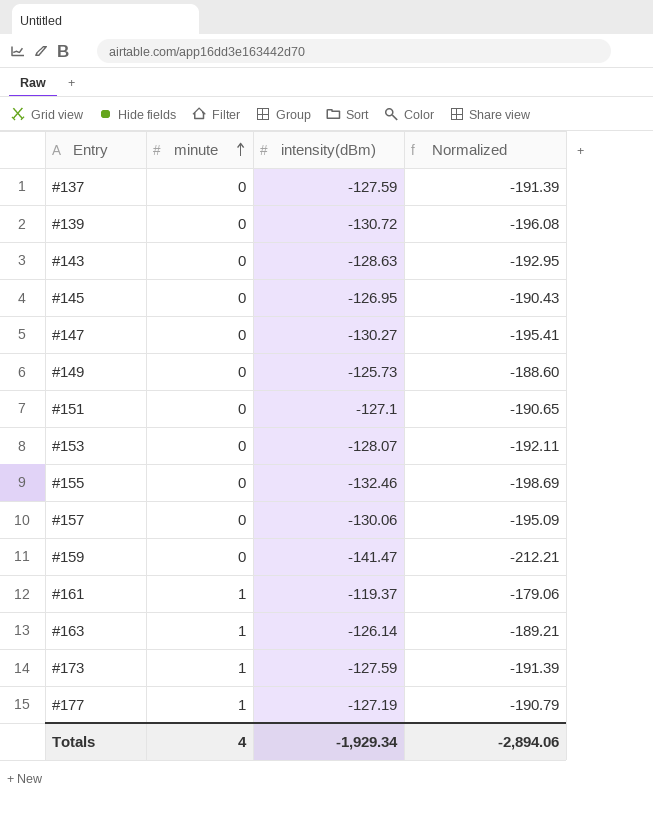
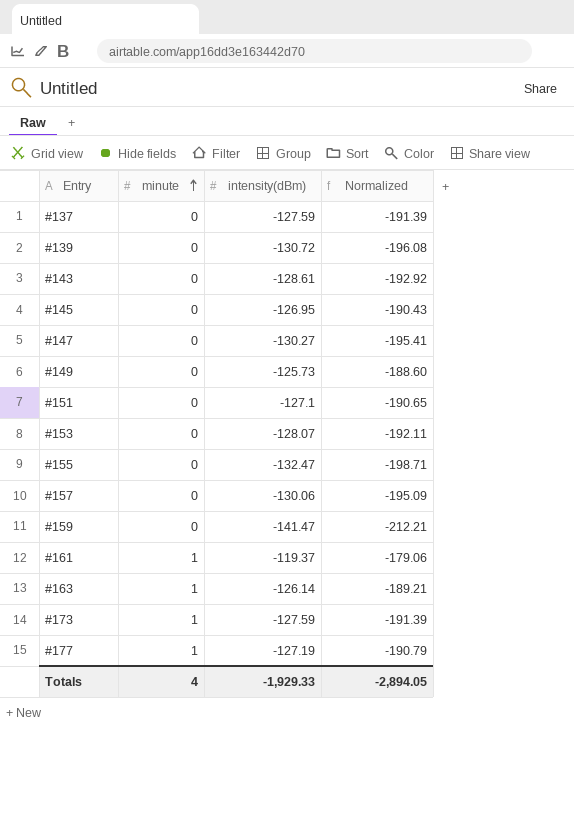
#143 | intensity(dBm): -128.63 -> -128.61
#143 | Normalized: -192.95 -> -192.92
#155 | intensity(dBm): -132.46 -> -132.47
#155 | Normalized: -198.69 -> -198.71
Totals | intensity(dBm): -1,929.34 -> -1,929.33
Totals | Normalized: -2,894.06 -> -2,894.05

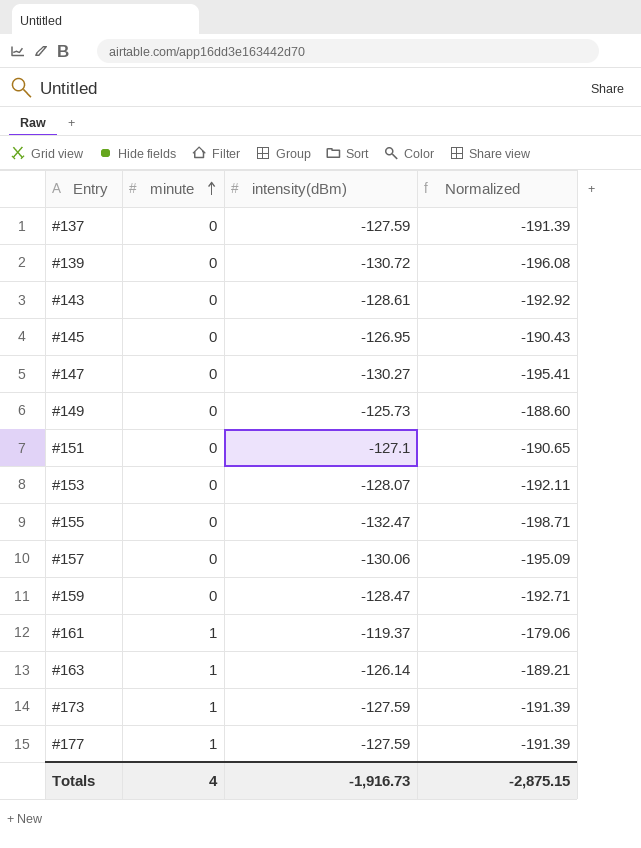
#159 | intensity(dBm): -141.47 -> -128.47
#159 | Normalized: -212.21 -> -192.71
#177 | intensity(dBm): -127.19 -> -127.59
#177 | Normalized: -190.79 -> -191.39
Totals | intensity(dBm): -1,929.33 -> -1,916.73
Totals | Normalized: -2,894.05 -> -2,875.15

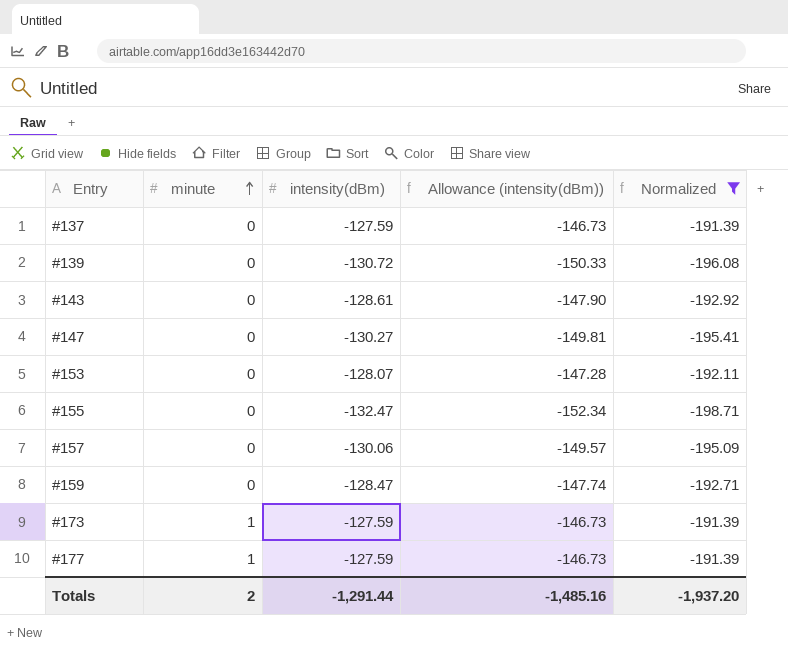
filter: none -> Normalized <= -191.39
column Allowance (intensity(dBm)) | formula: none -> [intensity(dBm)] * 1.15
Totals | minute: 4 -> 2
Totals | intensity(dBm): -1,916.73 -> -1,291.44
Totals | Normalized: -2,875.15 -> -1,937.20

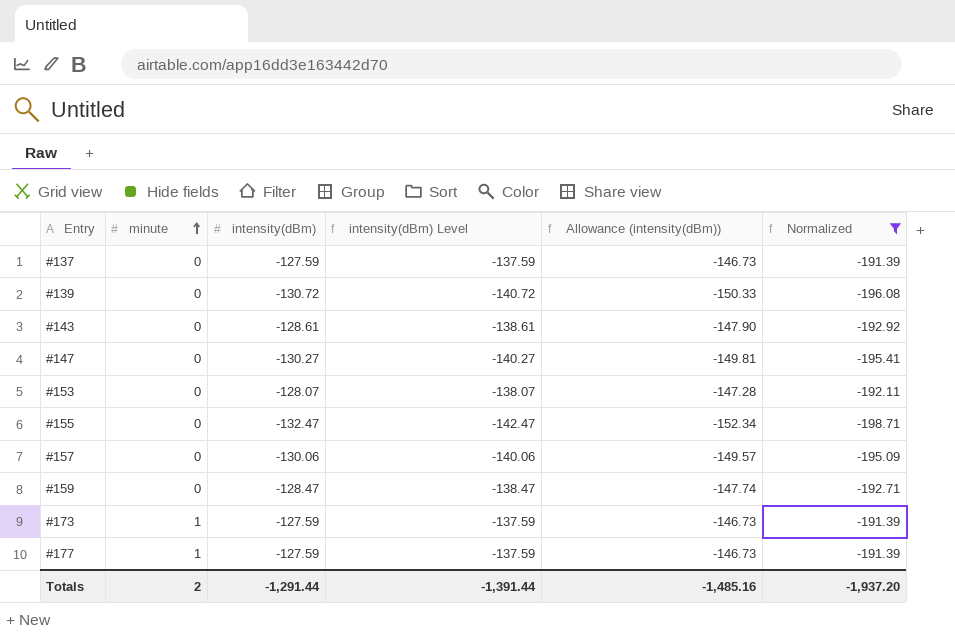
column intensity(dBm) Level | formula: none -> [intensity(dBm)] - 10

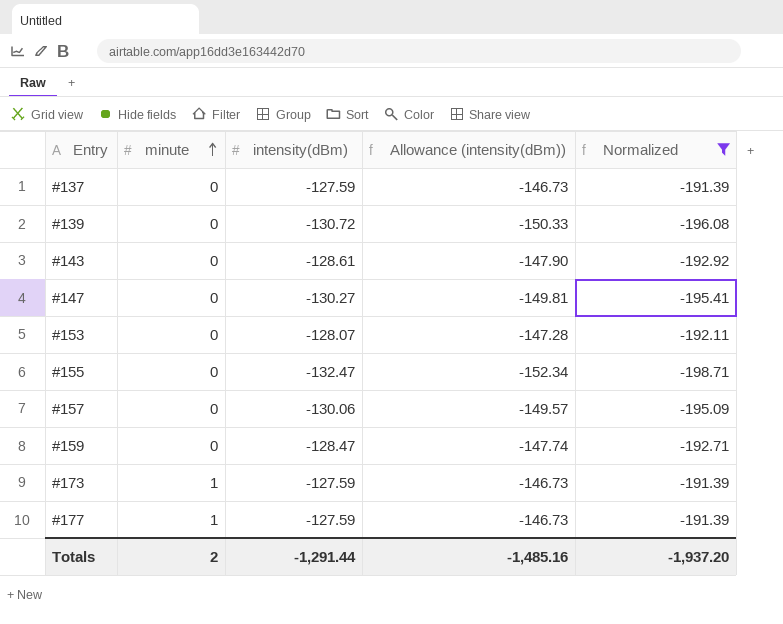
column intensity(dBm) Level | formula: [intensity(dBm)] - 10 -> none

